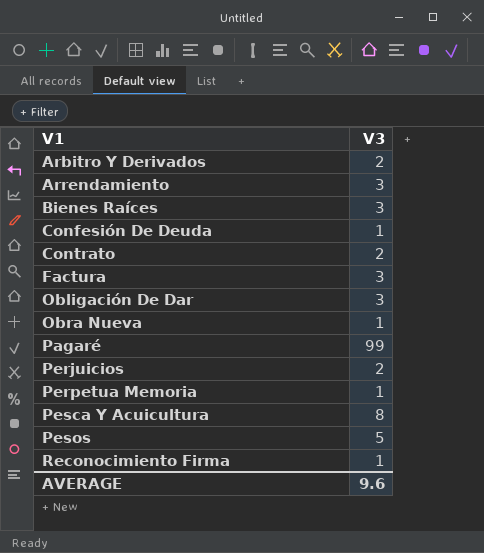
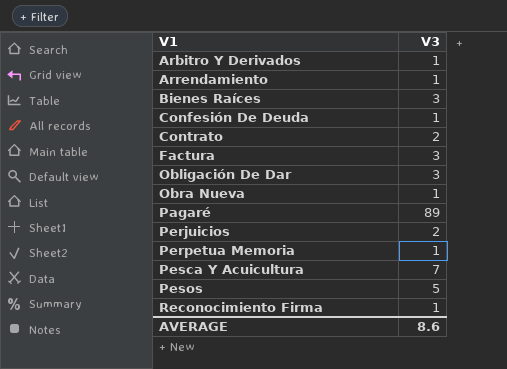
Arbitro Y Derivados | V3: 2 -> 1
Arrendamiento | V3: 3 -> 1
Pagaré | V3: 99 -> 89
Pesca Y Acuicultura | V3: 8 -> 7
AVERAGE | V3: 9.6 -> 8.6

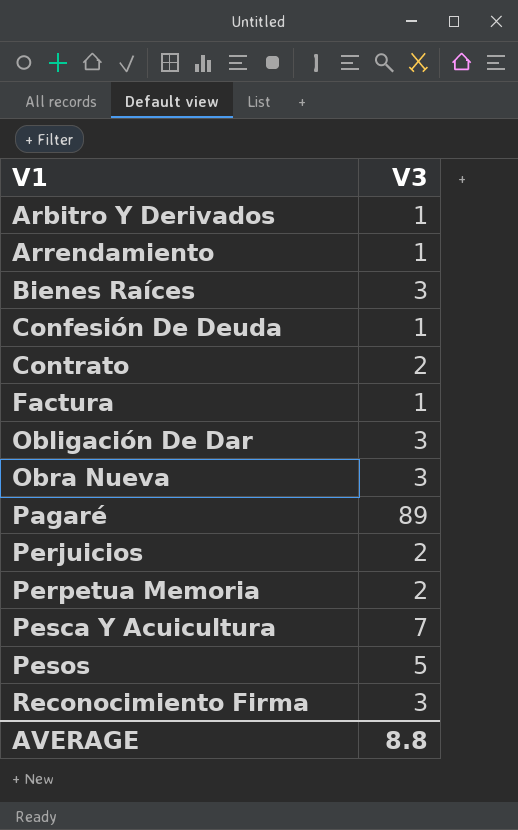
Factura | V3: 3 -> 1
Obra Nueva | V3: 1 -> 3
Perpetua Memoria | V3: 1 -> 2
Reconocimiento Firma | V3: 1 -> 3
AVERAGE | V3: 8.6 -> 8.8

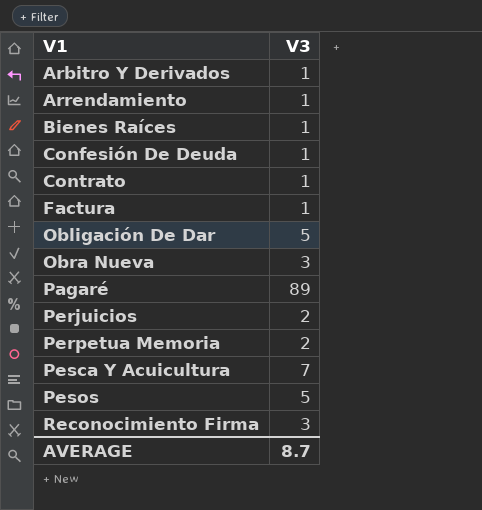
Bienes Raíces | V3: 3 -> 1
Contrato | V3: 2 -> 1
Obligación De Dar | V3: 3 -> 5
AVERAGE | V3: 8.8 -> 8.7

